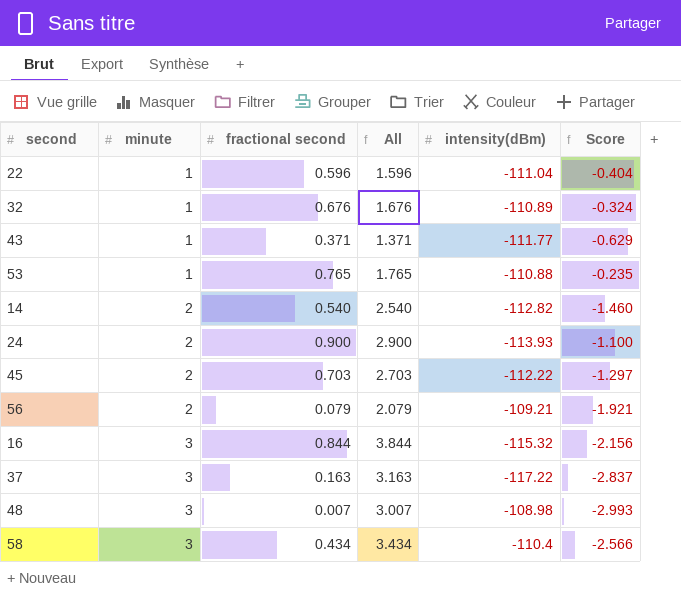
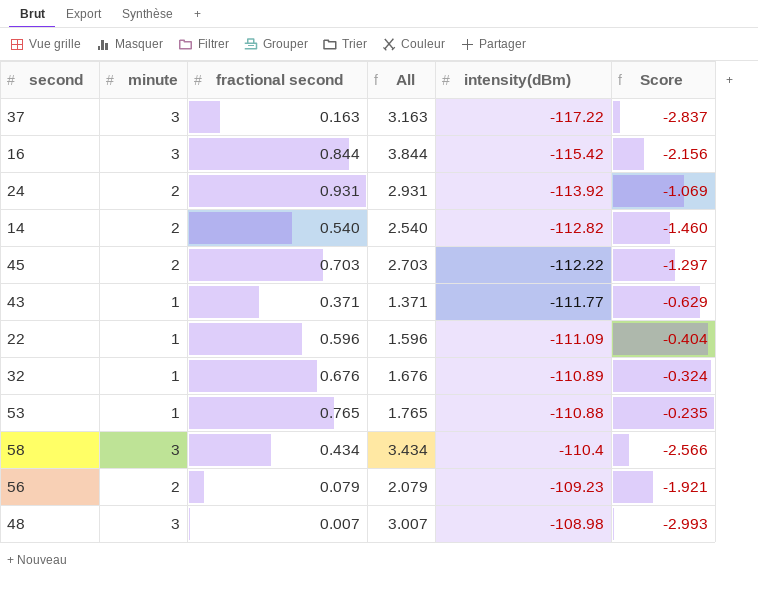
row order: minute ascending -> intensity(dBm) ascending
16 | intensity(dBm): -115.32 -> -115.42
24 | fractional second: 0.900 -> 0.931
24 | All: 2.900 -> 2.931
24 | intensity(dBm): -113.93 -> -113.92
24 | Score: -1.100 -> -1.069
22 | intensity(dBm): -111.04 -> -111.09
56 | intensity(dBm): -109.21 -> -109.23

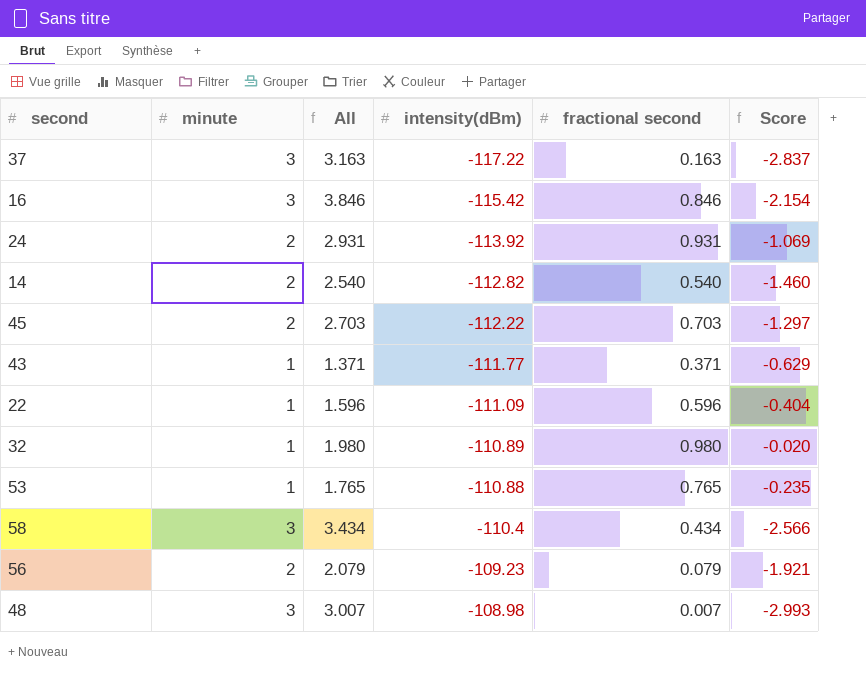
column fractional second | position: 3 -> 5
16 | All: 3.844 -> 3.846
16 | fractional second: 0.844 -> 0.846
16 | Score: -2.156 -> -2.154
32 | All: 1.676 -> 1.980
32 | fractional second: 0.676 -> 0.980
32 | Score: -0.324 -> -0.020

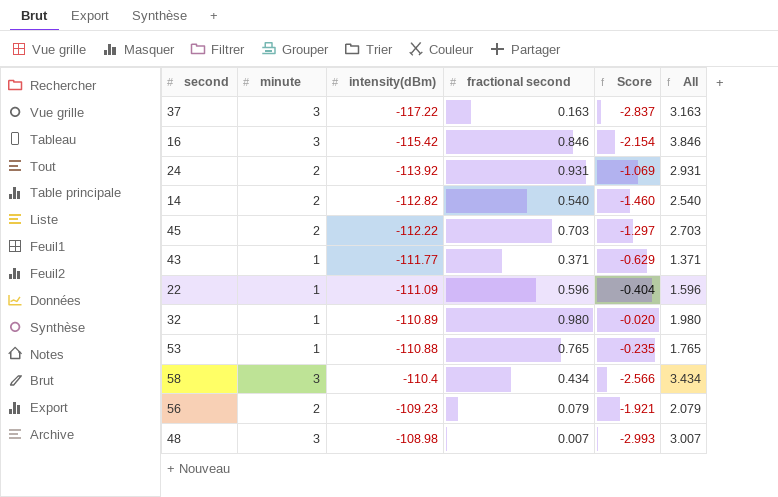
column All | position: 3 -> 6

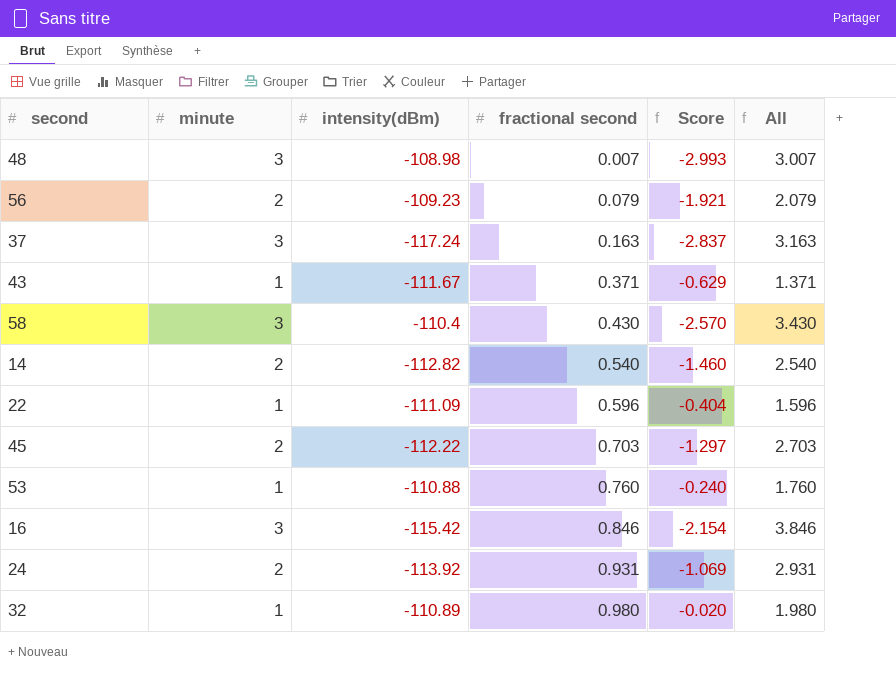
row order: intensity(dBm) ascending -> fractional second ascending
37 | intensity(dBm): -117.22 -> -117.24
43 | intensity(dBm): -111.77 -> -111.67
58 | fractional second: 0.434 -> 0.430
58 | Score: -2.566 -> -2.570
58 | All: 3.434 -> 3.430
53 | fractional second: 0.765 -> 0.760
53 | Score: -0.235 -> -0.240
53 | All: 1.765 -> 1.760

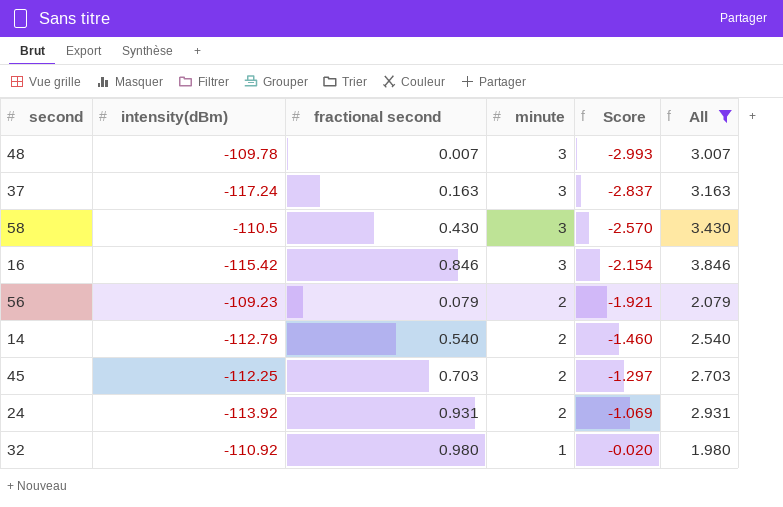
filter: none -> All >= 1.980
row order: fractional second ascending -> minute descending
column minute | position: 2 -> 4
48 | intensity(dBm): -108.98 -> -109.78
58 | intensity(dBm): -110.4 -> -110.5
14 | intensity(dBm): -112.82 -> -112.79
45 | intensity(dBm): -112.22 -> -112.25
32 | intensity(dBm): -110.89 -> -110.92

